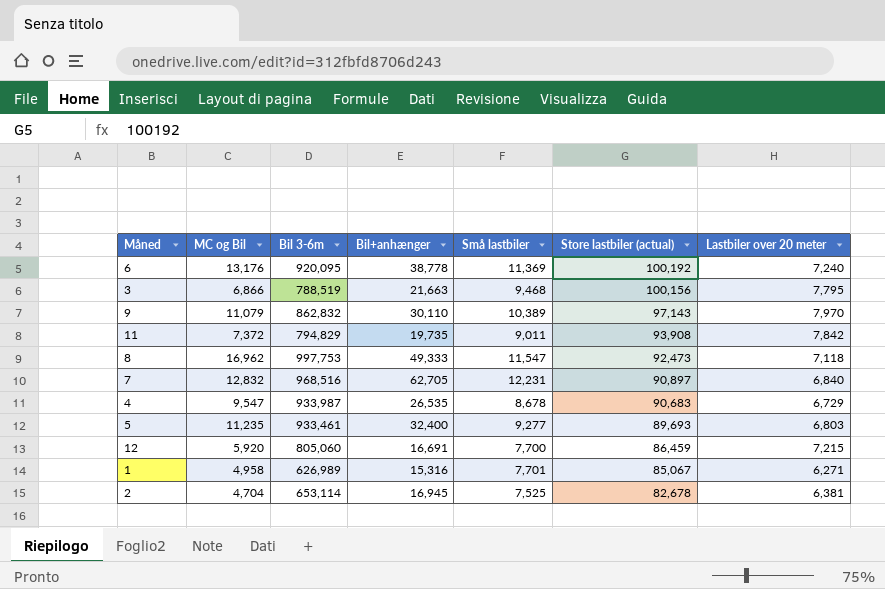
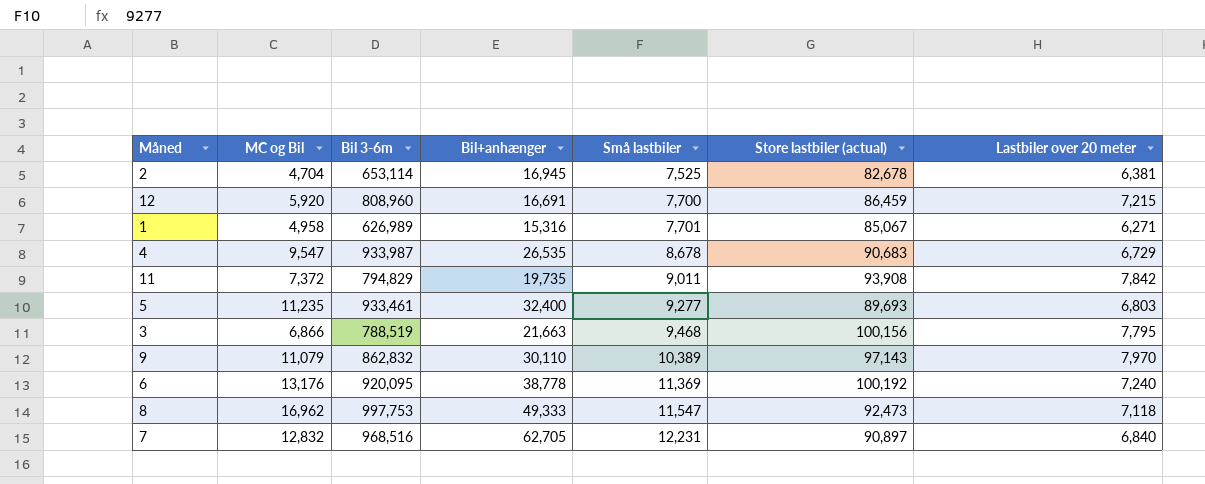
row order: Store lastbiler (actual) descending -> Små lastbiler ascending
12 | Bil 3-6m: 805,060 -> 808,960

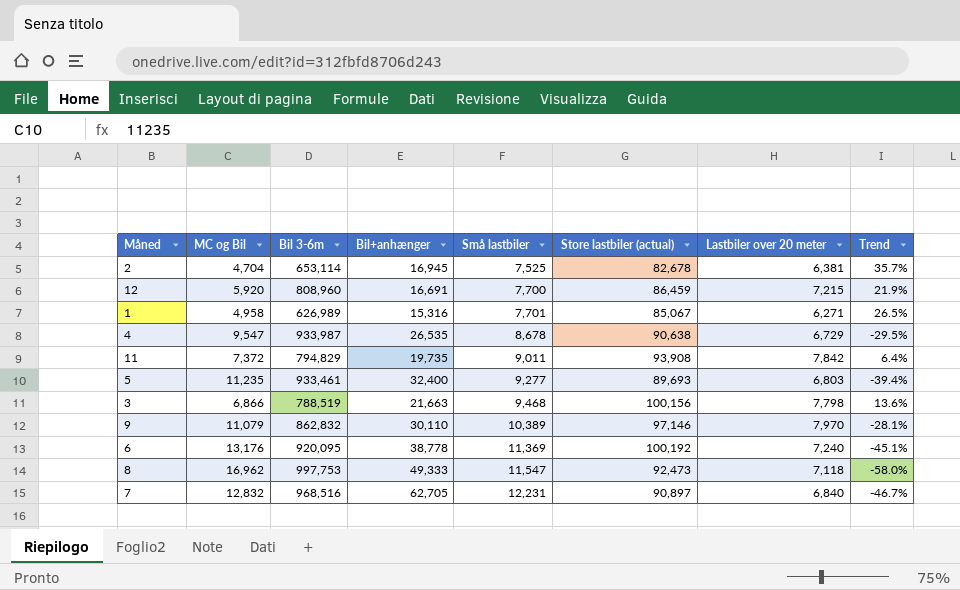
column Trend | formula: none -> ([Lastbiler over 20 meter] - [MC og Bil]) / [MC og Bil]
4 | Store lastbiler (actual): 90,683 -> 90,638
3 | Lastbiler over 20 meter: 7,795 -> 7,798
9 | Store lastbiler (actual): 97,143 -> 97,146

